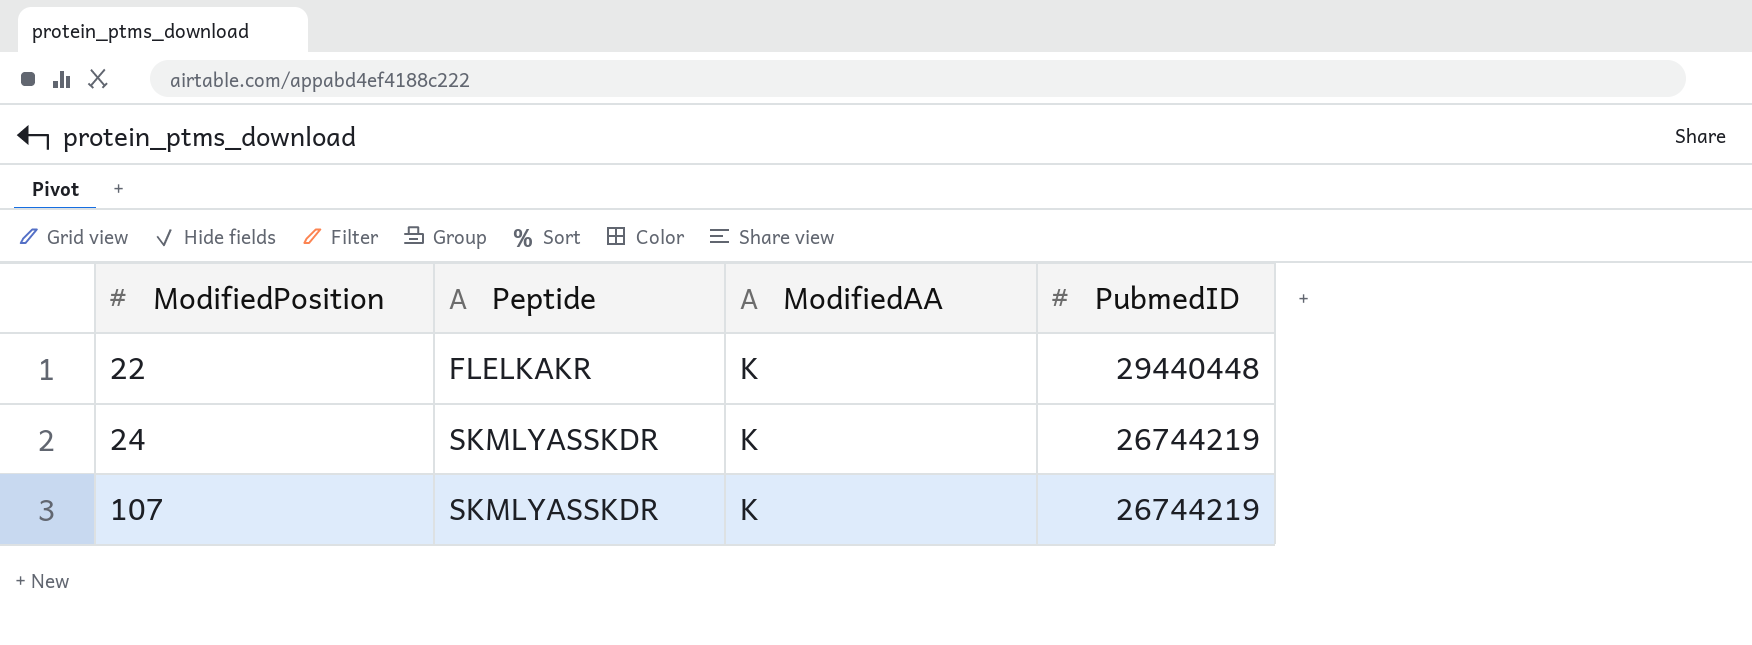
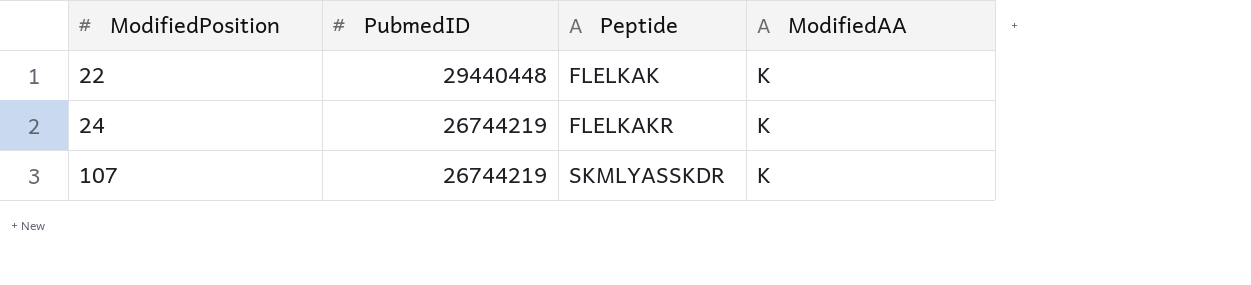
column PubmedID | position: 4 -> 2
22 | Peptide: FLELKAKR -> FLELKAK
24 | Peptide: SKMLYASSKDR -> FLELKAKR

